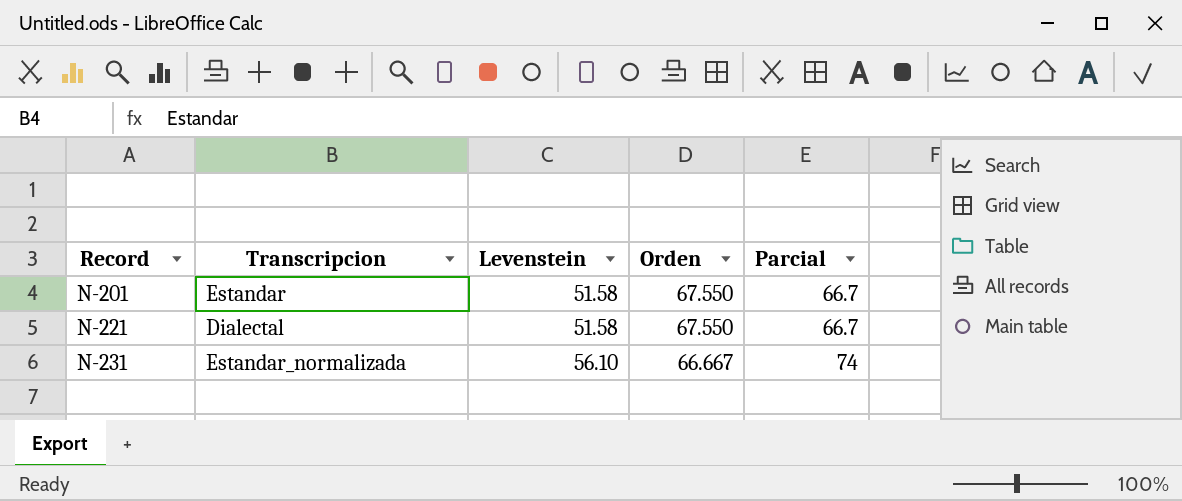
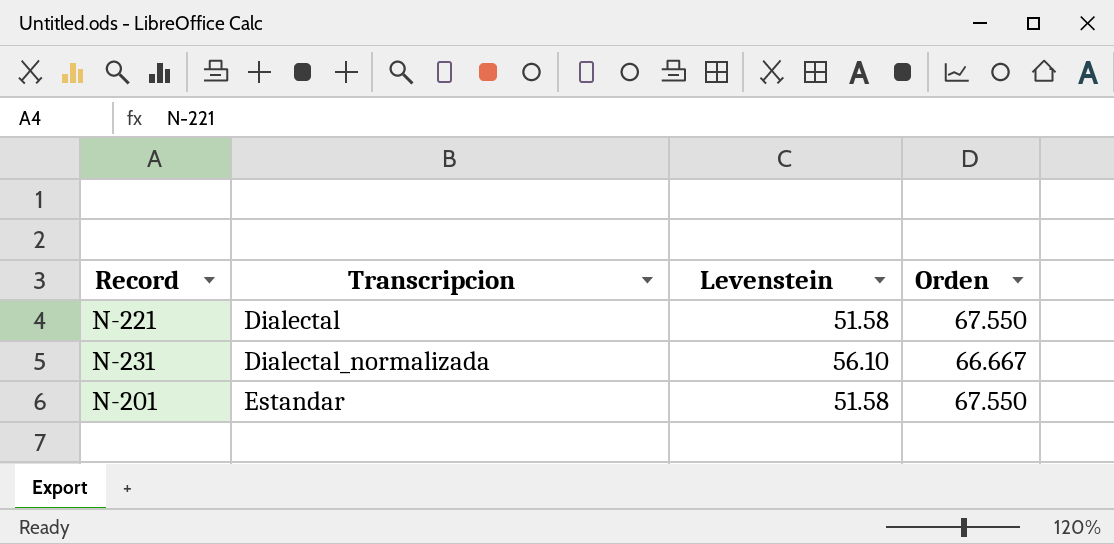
row order: Record ascending -> Transcripcion ascending
column Parcial | position: 5 -> none
N-231 | Transcripcion: Estandar_normalizada -> Dialectal_normalizada

